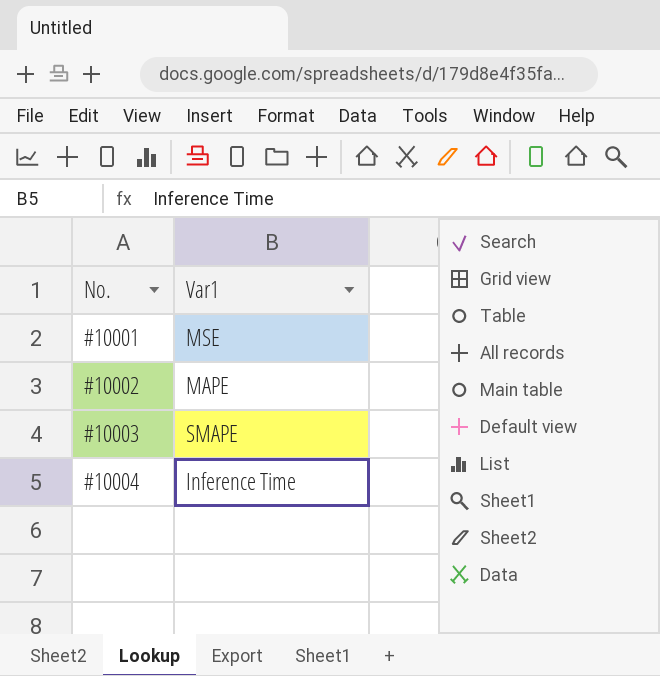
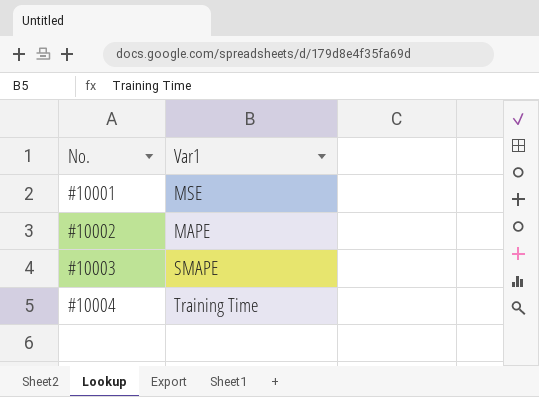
#10004 | Var1: Inference Time -> Training Time

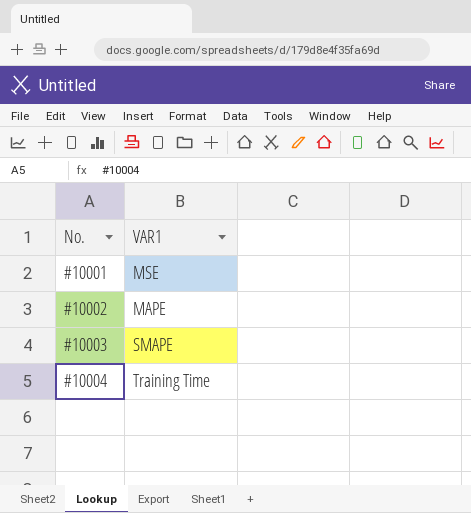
column name: Var1 -> VAR1

